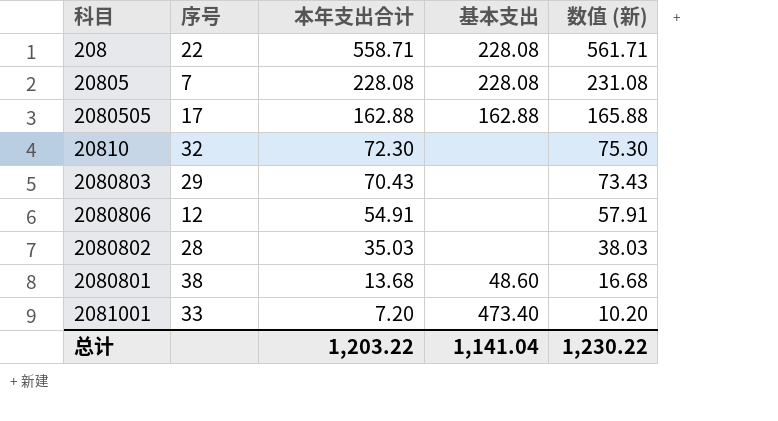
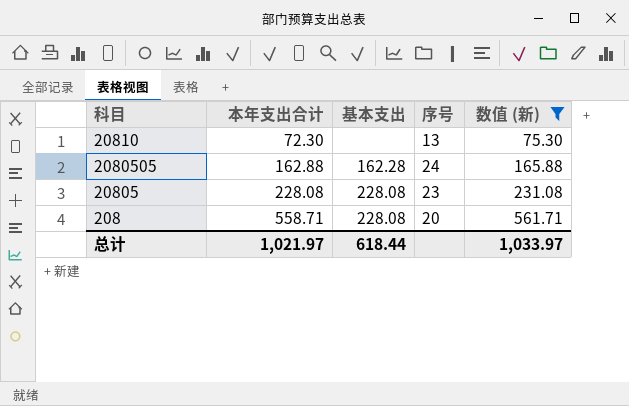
filter: none -> 数值 (新) >= 75.30
row order: 本年支出合计 descending -> 本年支出合计 ascending
column 序号 | position: 2 -> 4
20810 | 序号: 32 -> 13
2080505 | 基本支出: 162.88 -> 162.28
2080505 | 序号: 17 -> 24
20805 | 序号: 7 -> 23
208 | 序号: 22 -> 20
总计 | 本年支出合计: 1,203.22 -> 1,021.97
总计 | 基本支出: 1,141.04 -> 618.44
总计 | 数值 (新): 1,230.22 -> 1,033.97

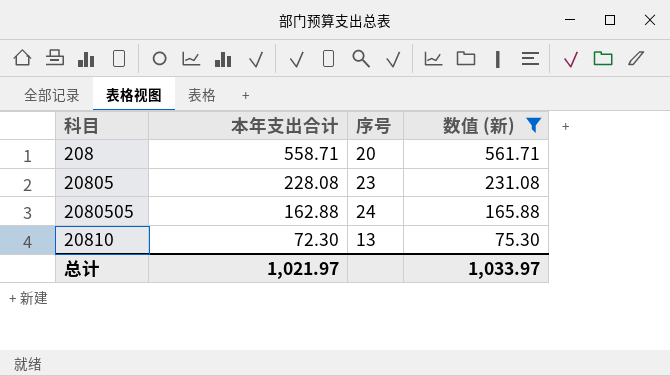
row order: 本年支出合计 ascending -> 本年支出合计 descending
column 基本支出 | position: 3 -> none

